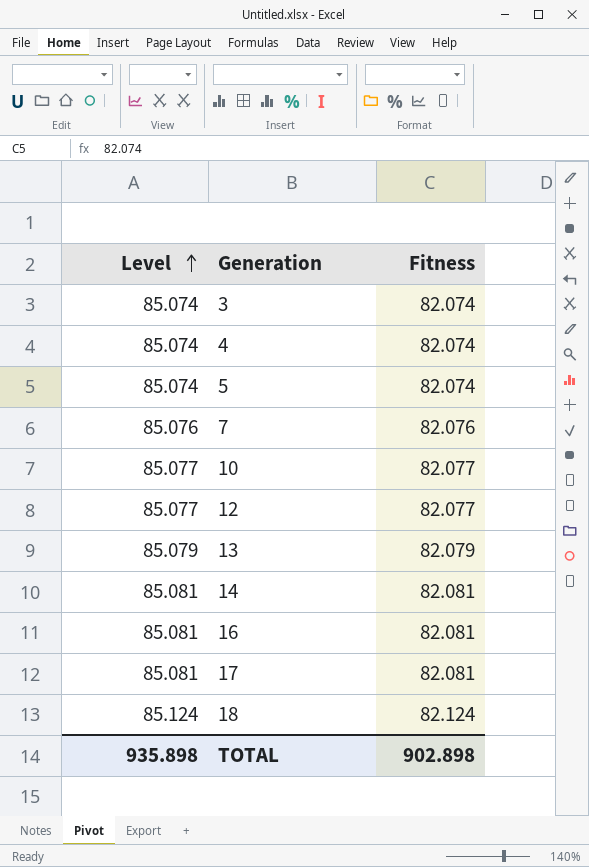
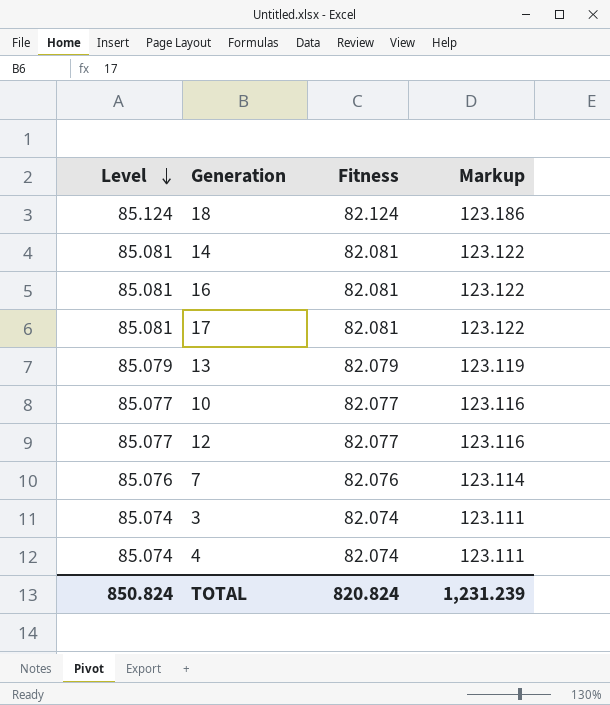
row order: Level ascending -> Level descending
column Markup | formula: none -> [Fitness] * 1.5
row 5: 85.074 | 82.074 -> none
TOTAL | Level: 935.898 -> 850.824
TOTAL | Fitness: 902.898 -> 820.824

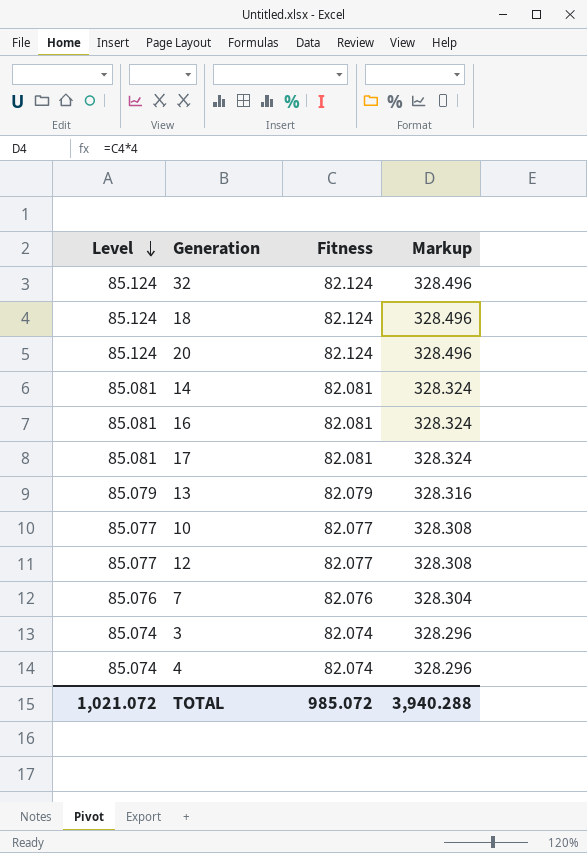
column Markup | formula: [Fitness] * 1.5 -> [Fitness] * 4
row 32: none -> 85.124 | 82.124 | 328.496
row 20: none -> 85.124 | 82.124 | 328.496
TOTAL | Level: 850.824 -> 1,021.072
TOTAL | Fitness: 820.824 -> 985.072
TOTAL | Markup: 1,231.239 -> 3,940.288

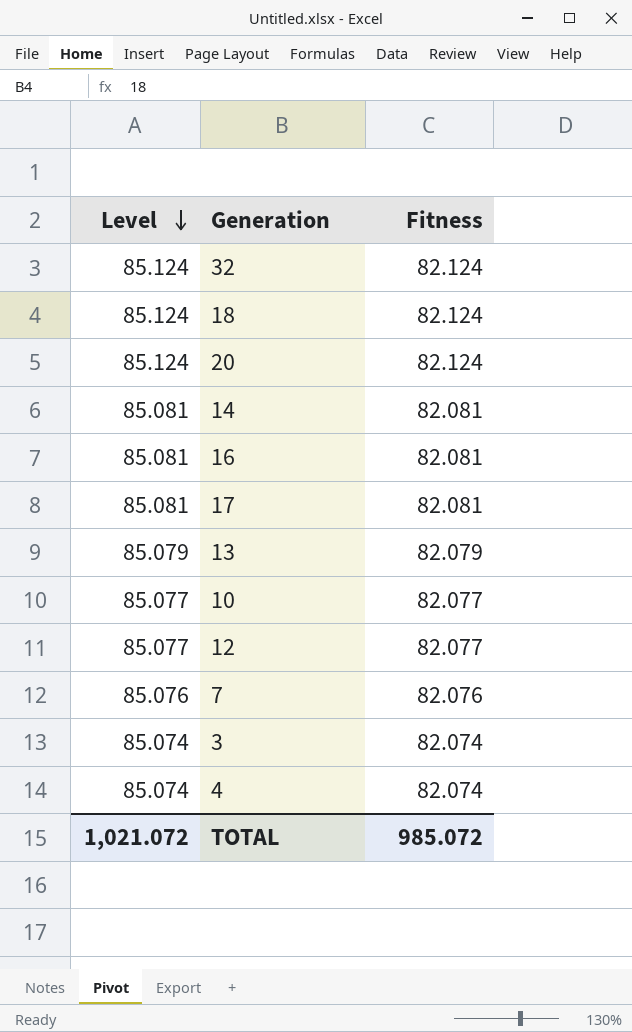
column Markup | formula: [Fitness] * 4 -> none

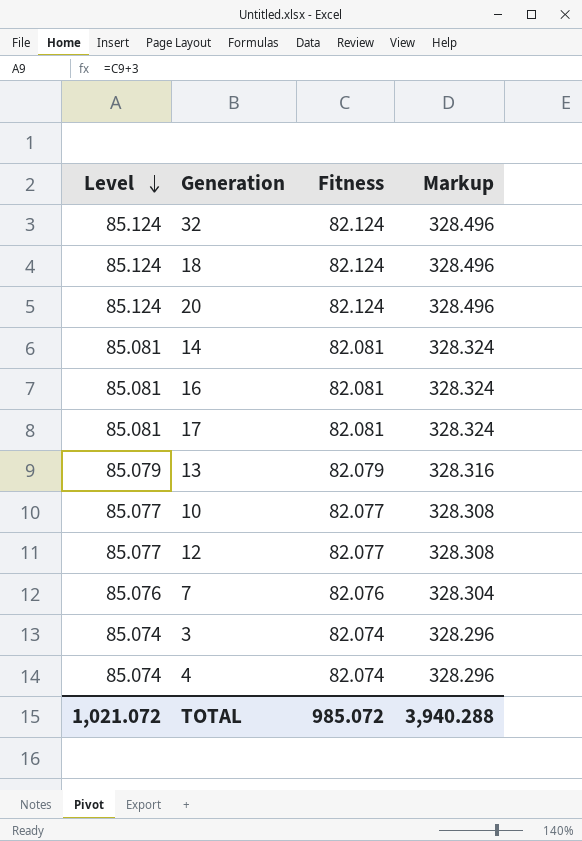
column Markup | formula: none -> [Fitness] * 4

